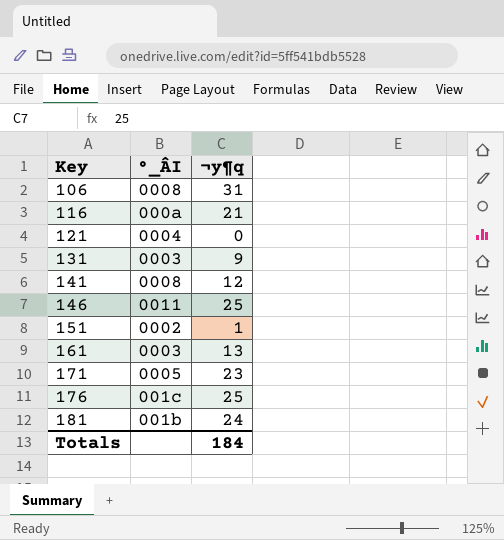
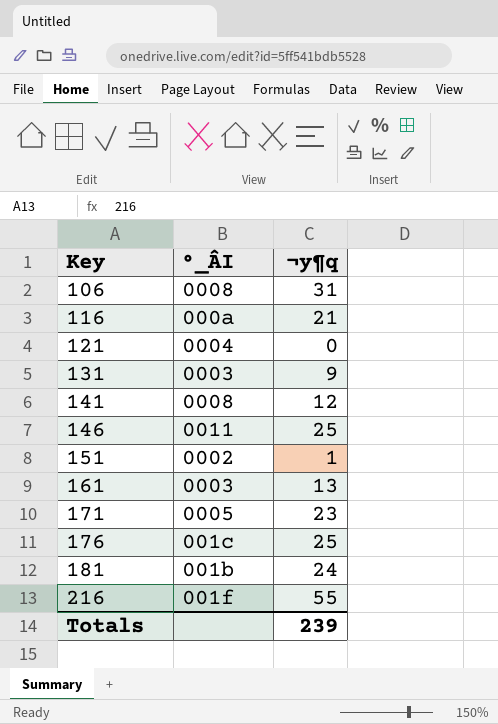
row 216: none -> 001f | 55
Totals | ¬y¶q: 184 -> 239

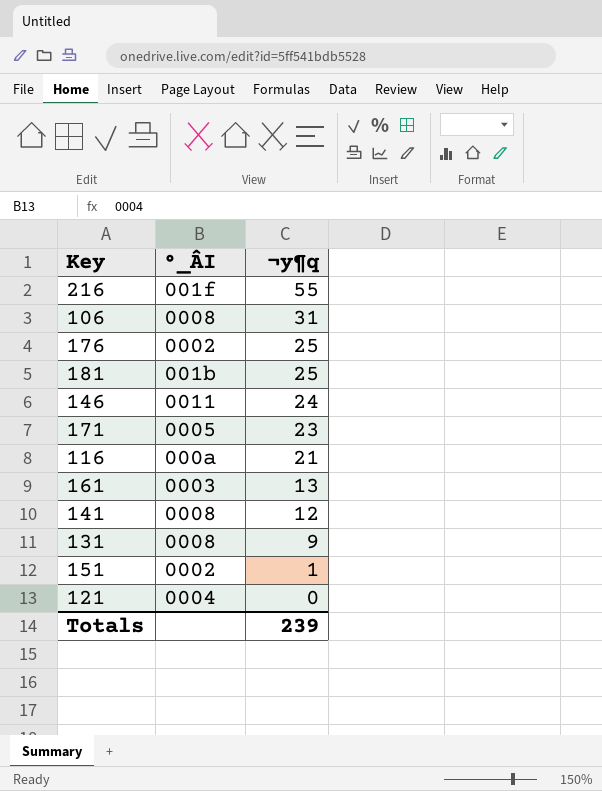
row order: Key ascending -> ¬y¶q descending
176 | °_ÂI: 001c -> 0002
181 | ¬y¶q: 24 -> 25
146 | ¬y¶q: 25 -> 24
131 | °_ÂI: 0003 -> 0008

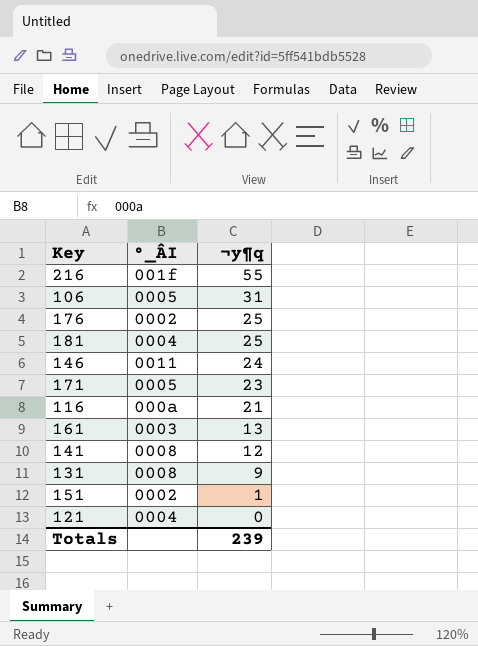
106 | °_ÂI: 0008 -> 0005
181 | °_ÂI: 001b -> 0004

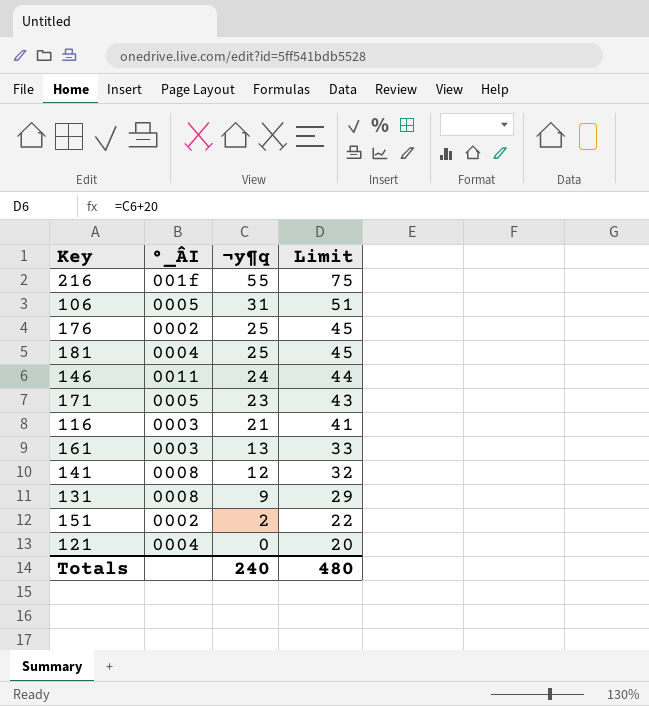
column Limit | formula: none -> [¬y¶q] + 20
116 | °_ÂI: 000a -> 0003
151 | ¬y¶q: 1 -> 2
Totals | ¬y¶q: 239 -> 240

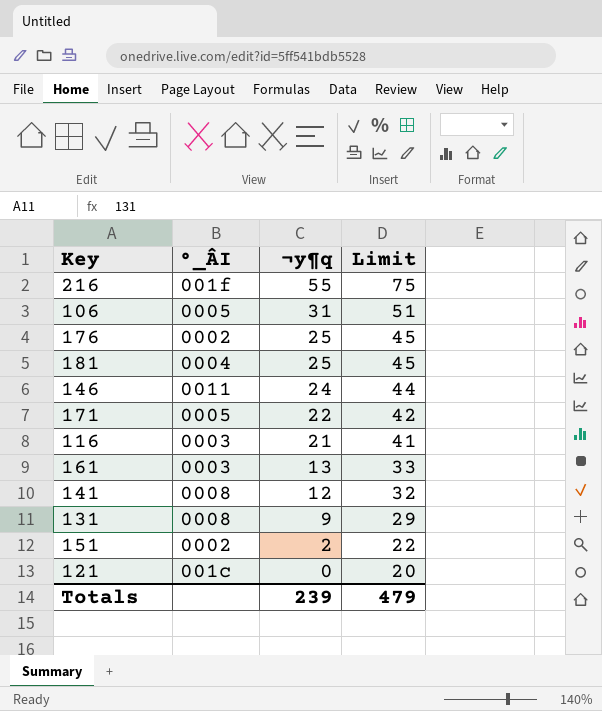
171 | ¬y¶q: 23 -> 22
171 | Limit: 43 -> 42
121 | °_ÂI: 0004 -> 001c
Totals | ¬y¶q: 240 -> 239
Totals | Limit: 480 -> 479

